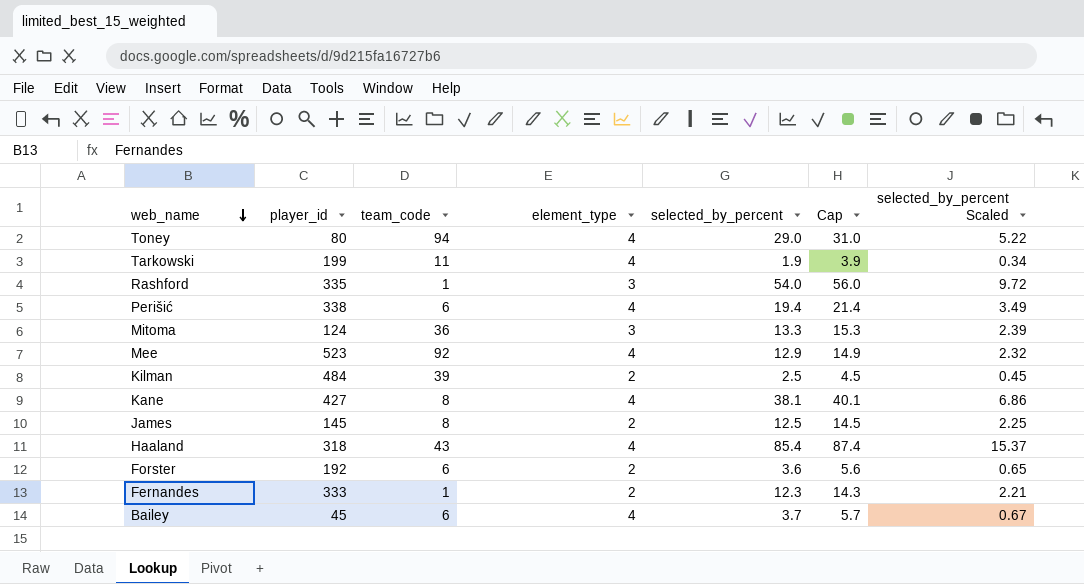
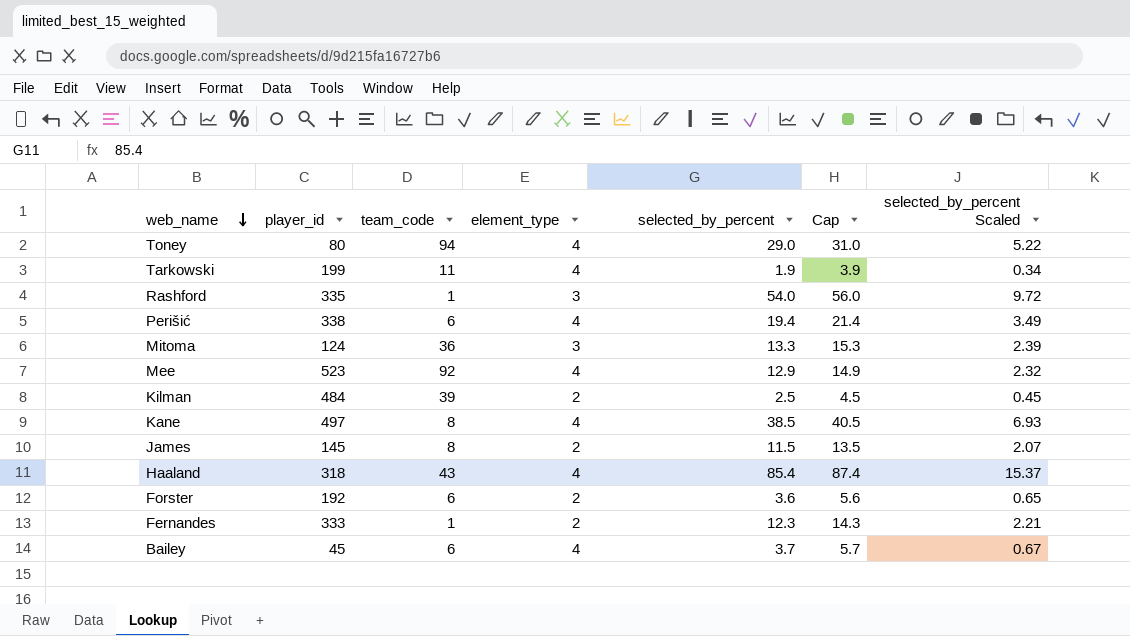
Kane | player_id: 427 -> 497
Kane | selected_by_percent: 38.1 -> 38.5
Kane | Cap: 40.1 -> 40.5
Kane | selected_by_percent Scaled: 6.86 -> 6.93
James | selected_by_percent: 12.5 -> 11.5
James | Cap: 14.5 -> 13.5
James | selected_by_percent Scaled: 2.25 -> 2.07

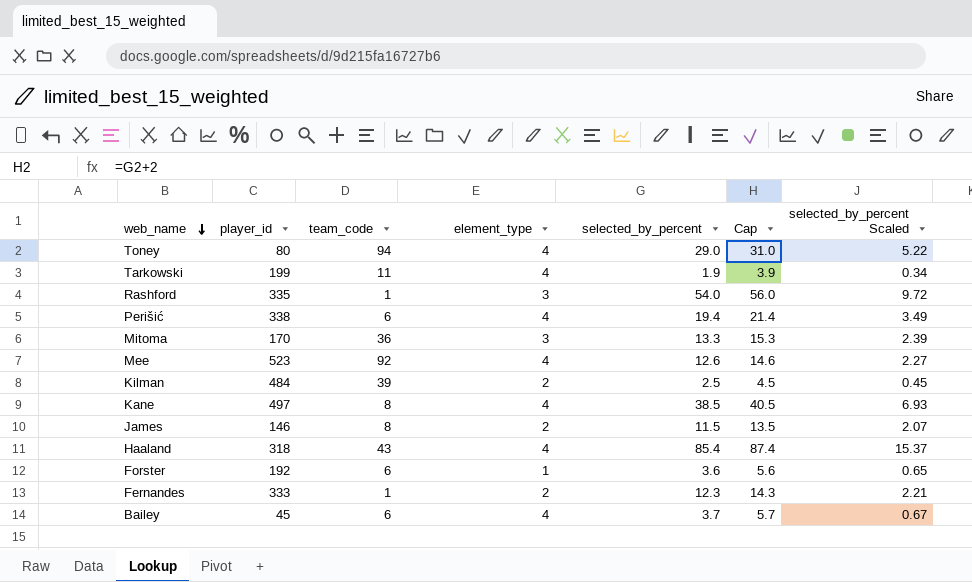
Mitoma | player_id: 124 -> 170
Mee | selected_by_percent: 12.9 -> 12.6
Mee | Cap: 14.9 -> 14.6
Mee | selected_by_percent Scaled: 2.32 -> 2.27
James | player_id: 145 -> 146
Forster | element_type: 2 -> 1

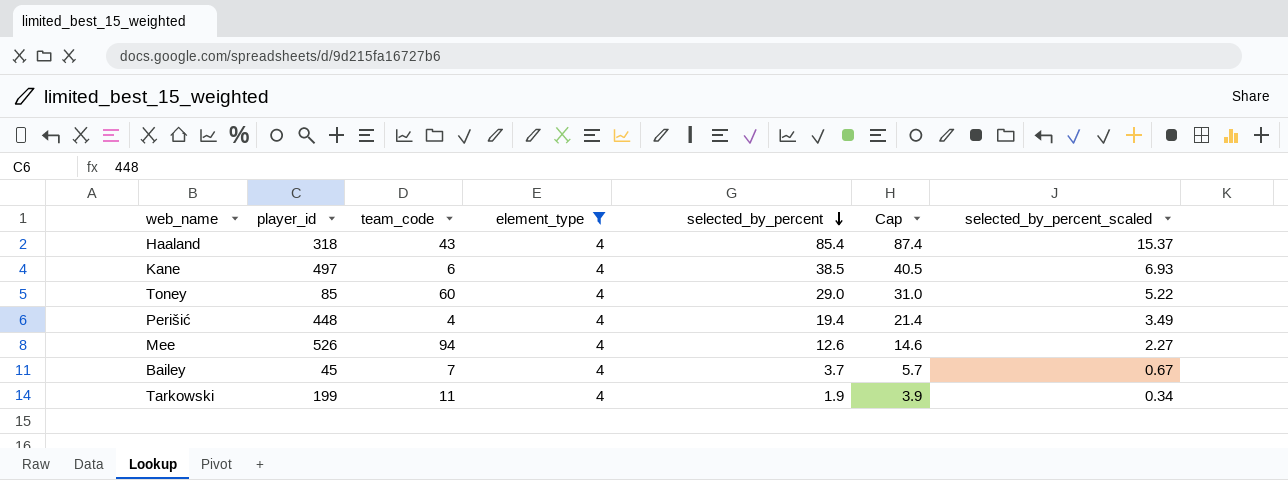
filter: none -> element_type = 4
row order: web_name descending -> selected_by_percent descending
column name: selected_by_percent Scaled -> selected_by_percent_scaled
Kane | team_code: 8 -> 6
Toney | player_id: 80 -> 85
Toney | team_code: 94 -> 60
Perišić | player_id: 338 -> 448
Perišić | team_code: 6 -> 4
Mee | player_id: 523 -> 526
Mee | team_code: 92 -> 94
Bailey | team_code: 6 -> 7

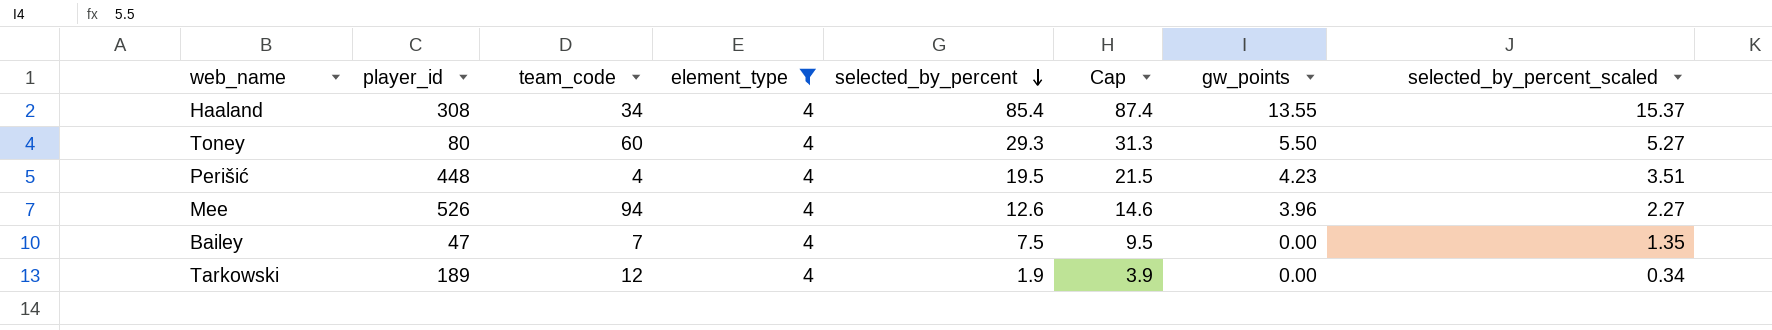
column gw_points | position: none -> 7
row Kane: 497 | 6 | 4 | 38.5 | 40.5 | 6.93 -> none
Haaland | player_id: 318 -> 308
Haaland | team_code: 43 -> 34
Toney | player_id: 85 -> 80
Toney | selected_by_percent: 29.0 -> 29.3
Toney | Cap: 31.0 -> 31.3
Toney | selected_by_percent_scaled: 5.22 -> 5.27
Perišić | selected_by_percent: 19.4 -> 19.5
Perišić | Cap: 21.4 -> 21.5
Perišić | selected_by_percent_scaled: 3.49 -> 3.51
Bailey | player_id: 45 -> 47
Bailey | selected_by_percent: 3.7 -> 7.5
Bailey | Cap: 5.7 -> 9.5
Bailey | selected_by_percent_scaled: 0.67 -> 1.35
Tarkowski | player_id: 199 -> 189
Tarkowski | team_code: 11 -> 12

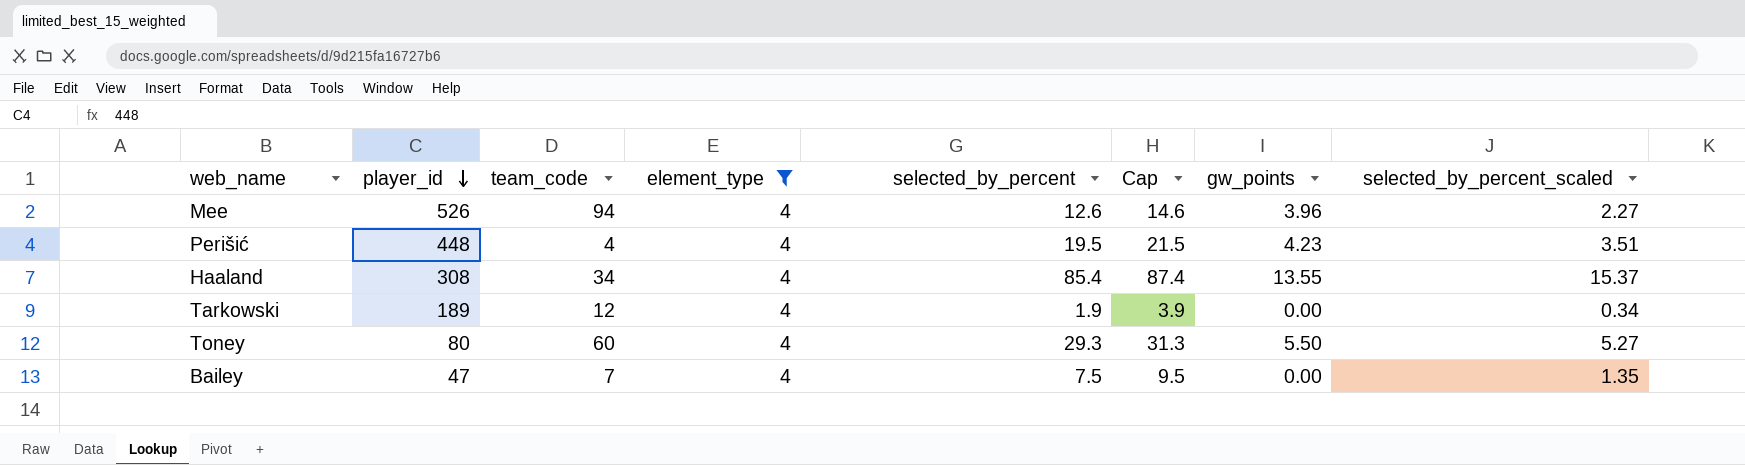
row order: selected_by_percent descending -> player_id descending

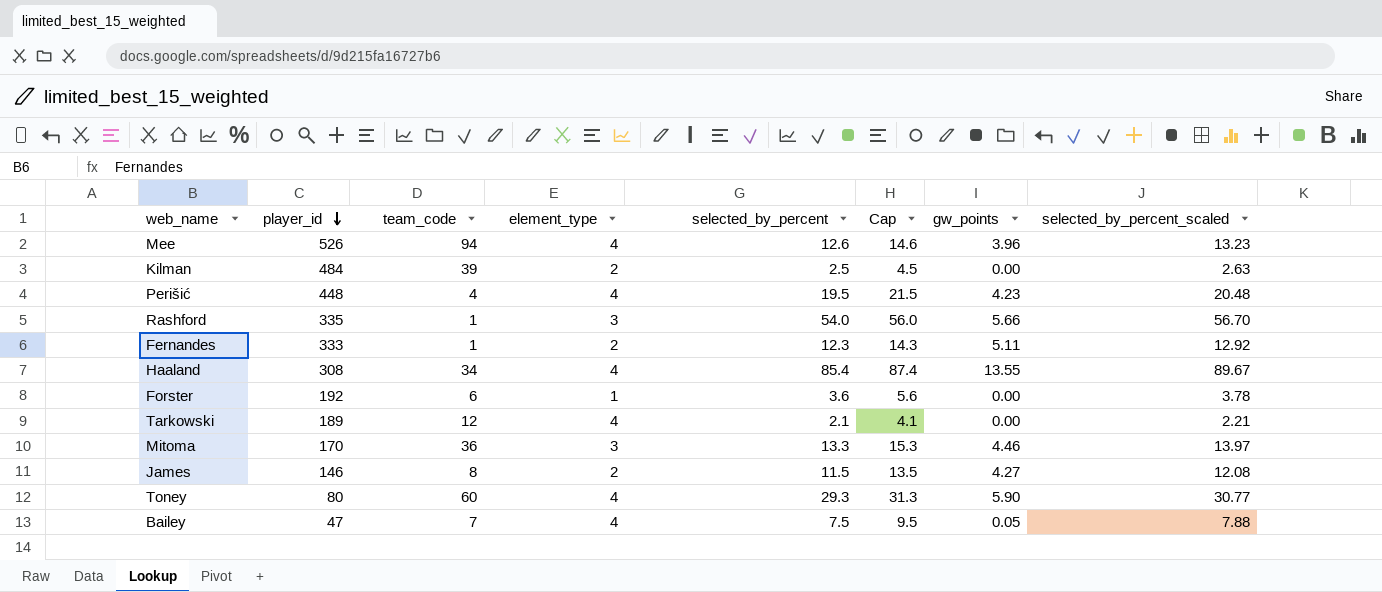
filter: element_type = 4 -> none
column selected_by_percent_scaled | formula: [selected_by_percent] * 0.18 -> [selected_by_percent] * 1.05
Tarkowski | selected_by_percent: 1.9 -> 2.1
Tarkowski | Cap: 3.9 -> 4.1
Toney | gw_points: 5.50 -> 5.90
Bailey | gw_points: 0.00 -> 0.05

